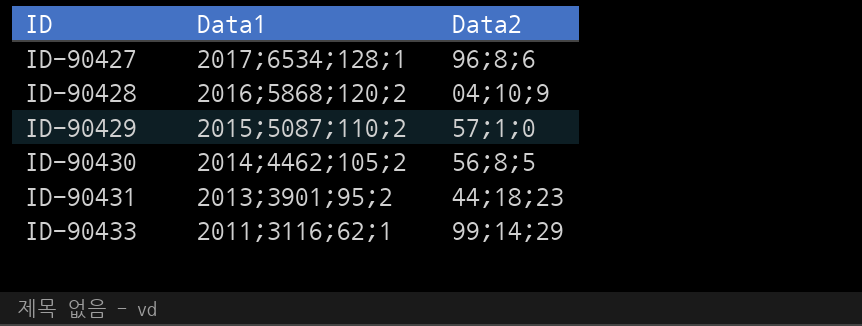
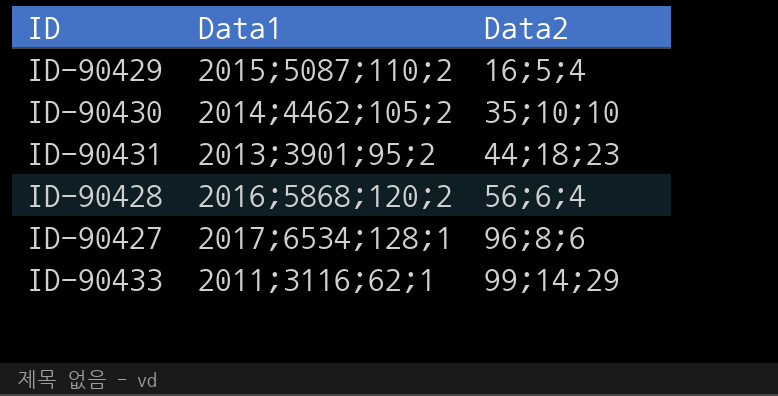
row order: ID ascending -> Data2 ascending
ID-90429 | Data2: 57;1;0 -> 16;5;4
ID-90430 | Data2: 56;8;5 -> 35;10;10
ID-90428 | Data2: 04;10;9 -> 56;6;4

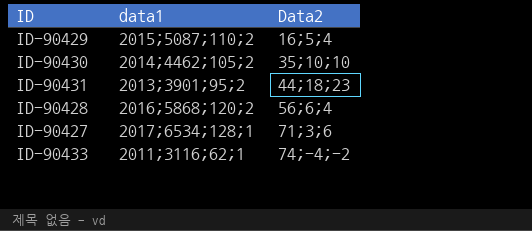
column name: Data1 -> data1
ID-90427 | Data2: 96;8;6 -> 71;3;6
ID-90433 | Data2: 99;14;29 -> 74;-4;-2

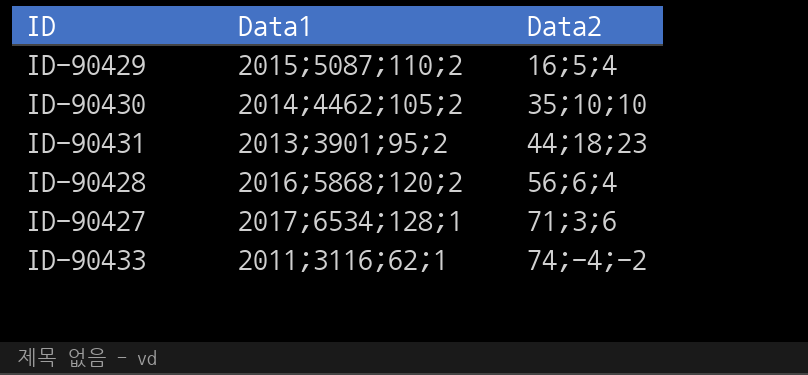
column name: data1 -> Data1

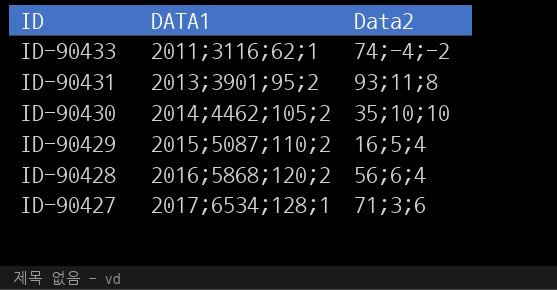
row order: Data2 ascending -> ID descending
column name: Data1 -> DATA1
ID-90431 | Data2: 44;18;23 -> 93;11;8

